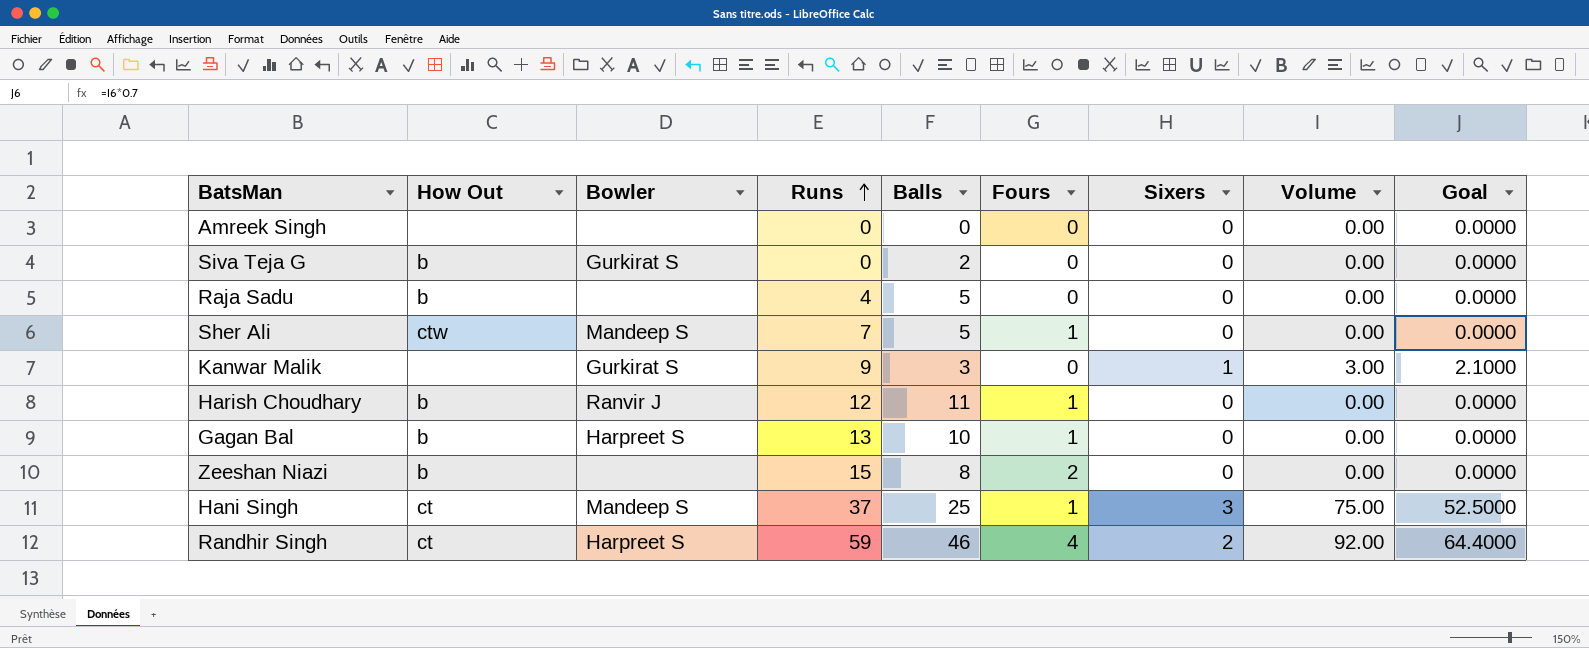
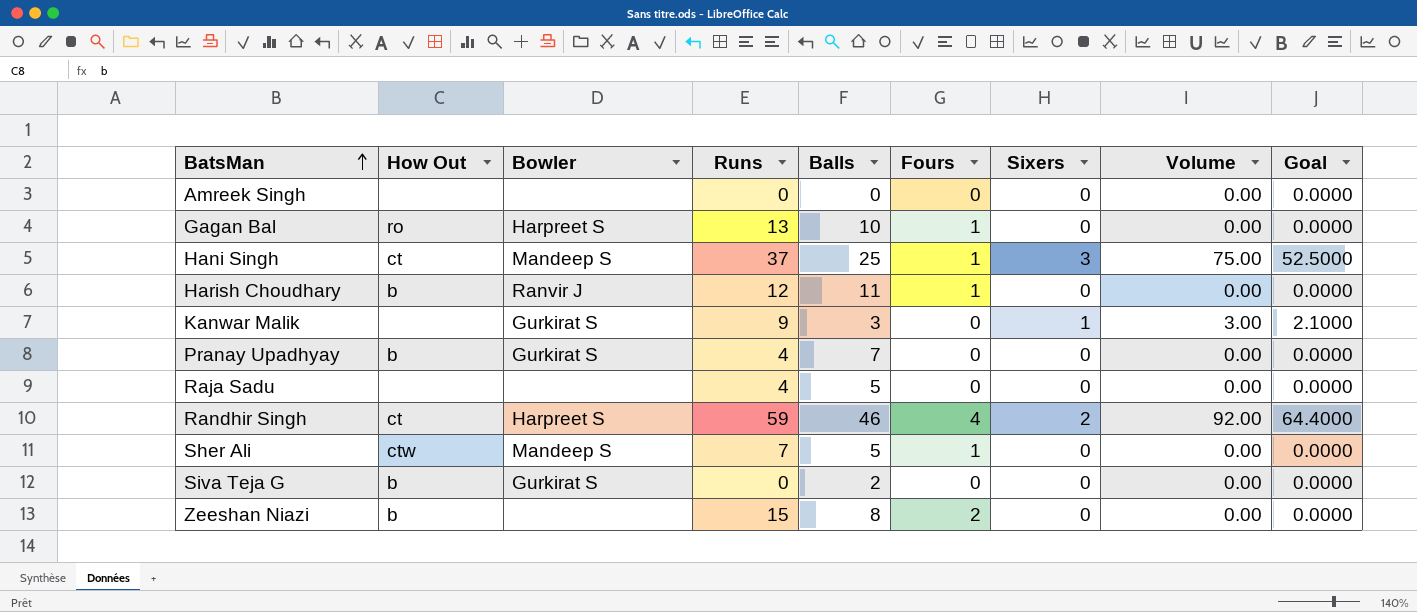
row order: Runs ascending -> BatsMan ascending
Gagan Bal | How Out: b -> ro
row Pranay Upadhyay: none -> b | Gurkirat S | 4 | 7 | 0 | 0 | 0.00 | 0.0000
Raja Sadu | How Out: b -> none

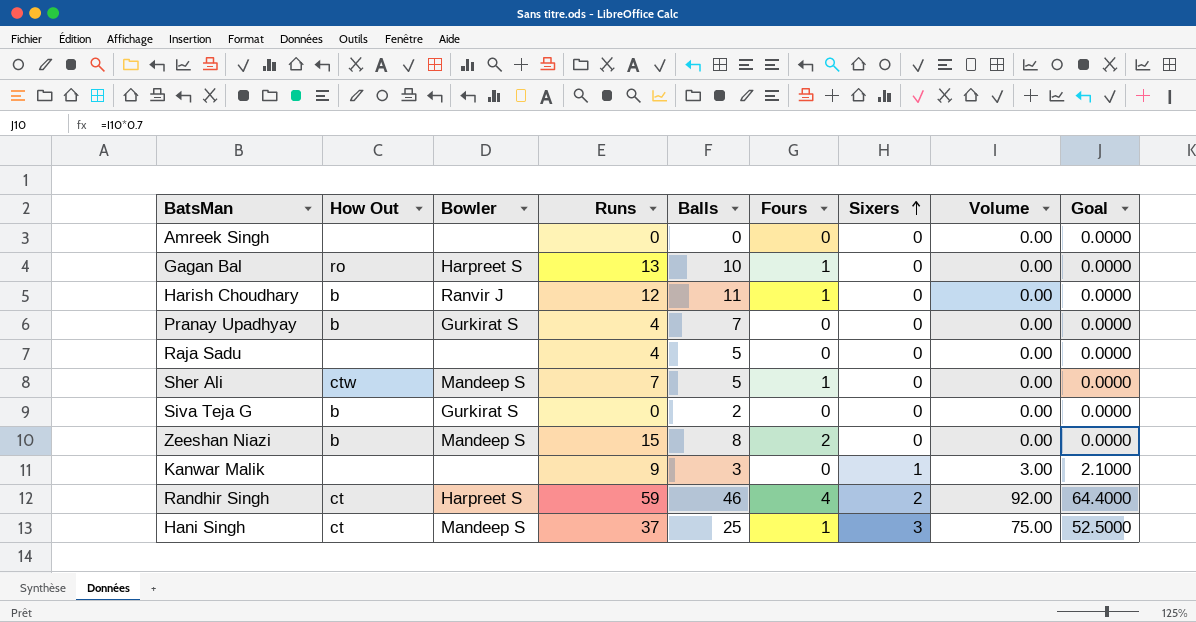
row order: BatsMan ascending -> Sixers ascending
Zeeshan Niazi | Bowler: none -> Mandeep S
Kanwar Malik | Bowler: Gurkirat S -> none

